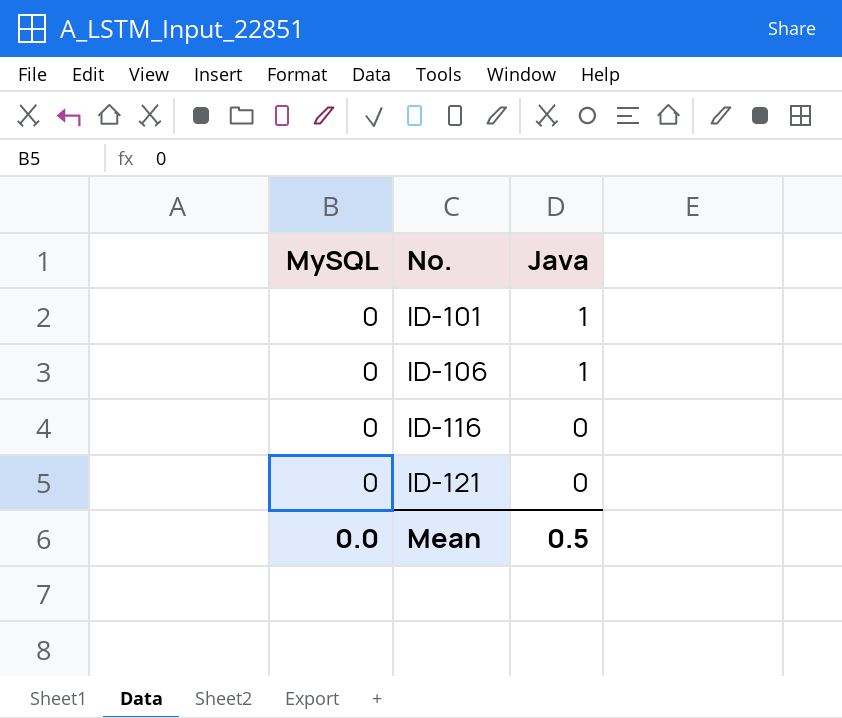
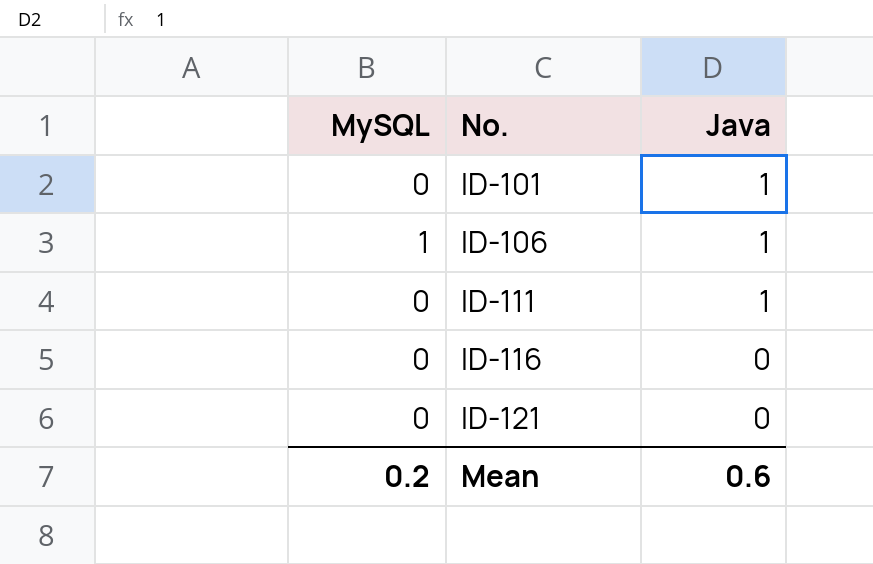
ID-106 | MySQL: 0 -> 1
row ID-111: none -> 0 | 1
Mean | MySQL: 0.0 -> 0.2
Mean | Java: 0.5 -> 0.6

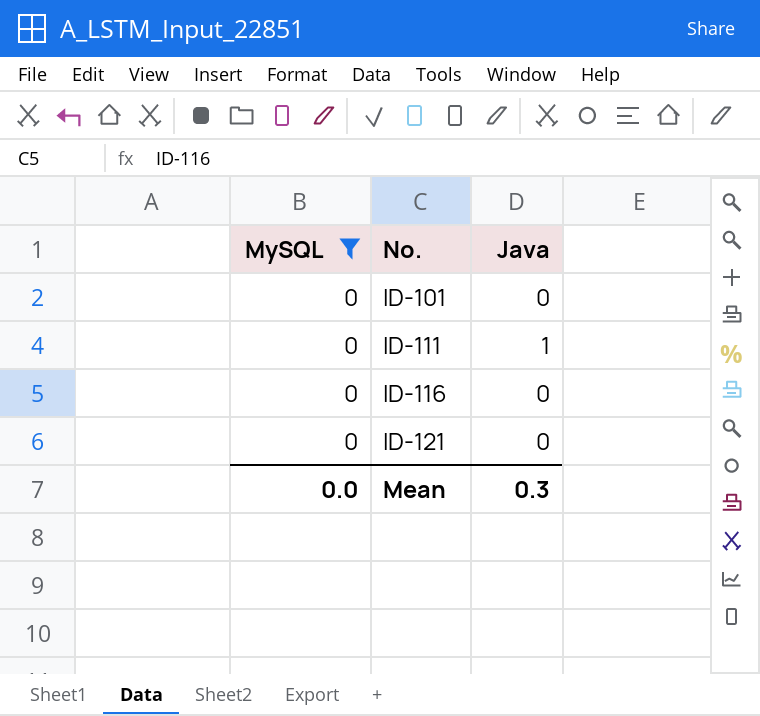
filter: none -> MySQL = 0
ID-101 | Java: 1 -> 0
Mean | MySQL: 0.2 -> 0.0
Mean | Java: 0.6 -> 0.3

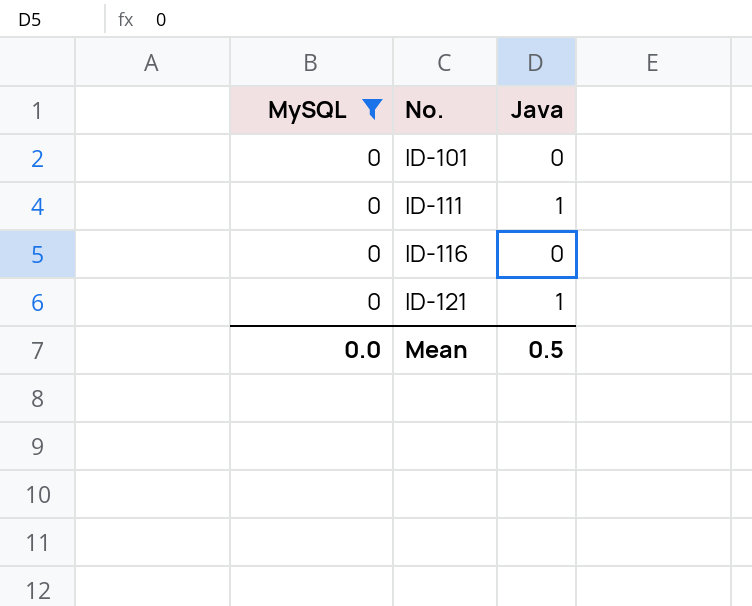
ID-121 | Java: 0 -> 1
Mean | Java: 0.3 -> 0.5

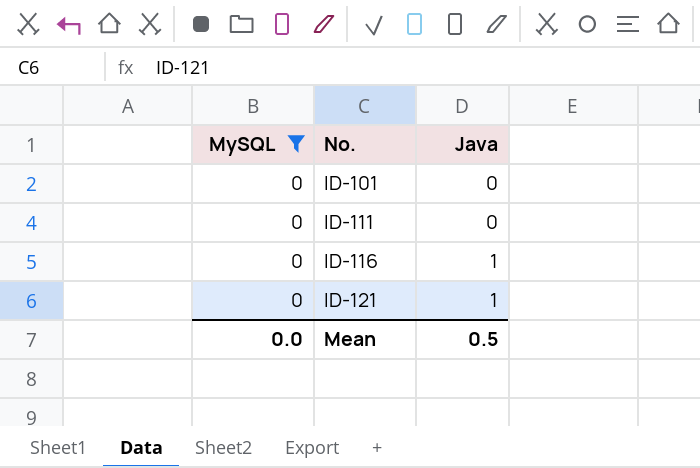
ID-111 | Java: 1 -> 0
ID-116 | Java: 0 -> 1

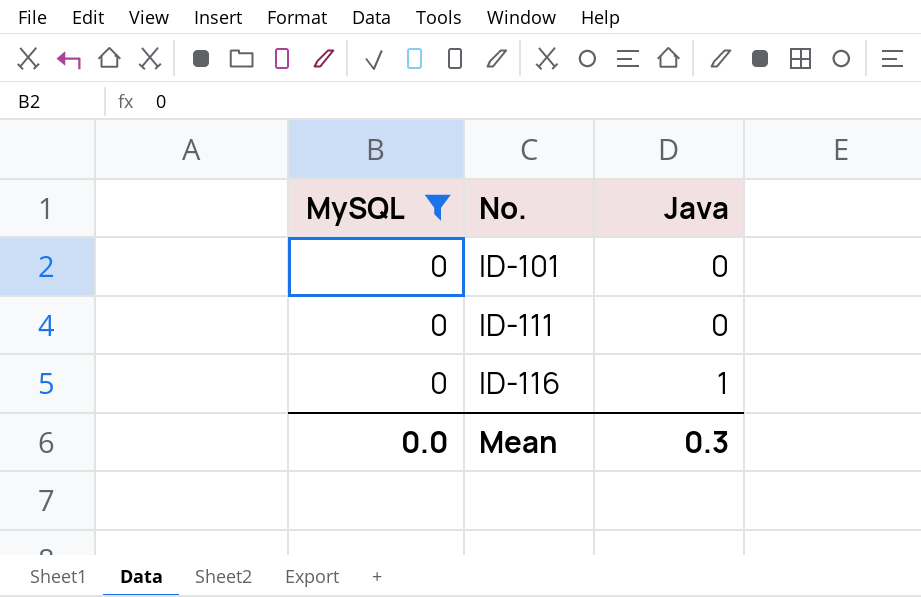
row ID-121: 0 | 1 -> none
Mean | Java: 0.5 -> 0.3

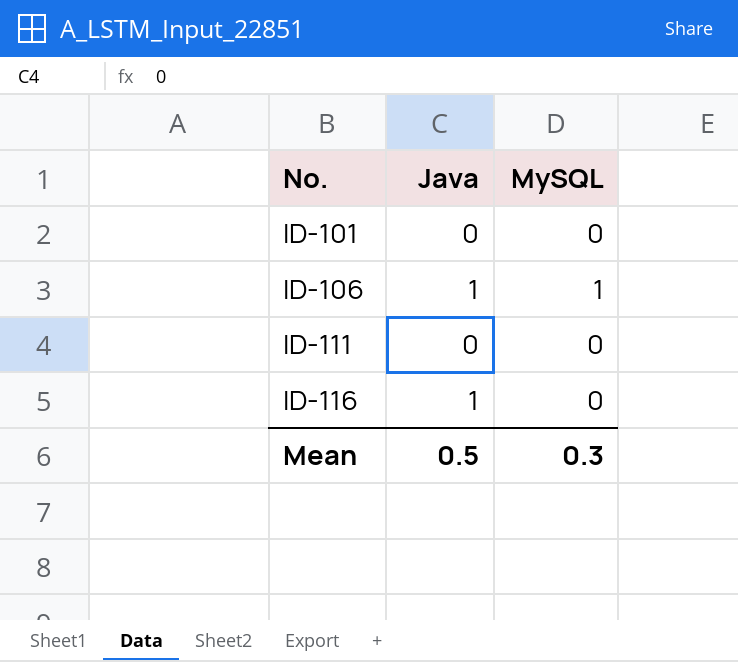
filter: MySQL = 0 -> none
column MySQL | position: 1 -> 3
Mean | Java: 0.3 -> 0.5
Mean | MySQL: 0.0 -> 0.3

